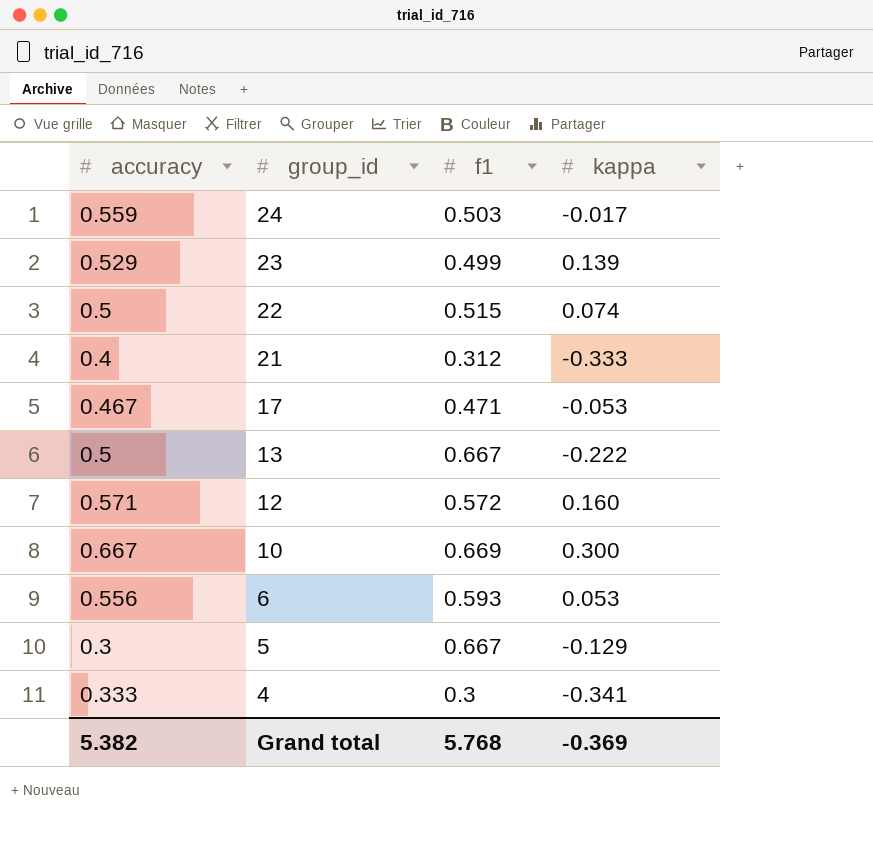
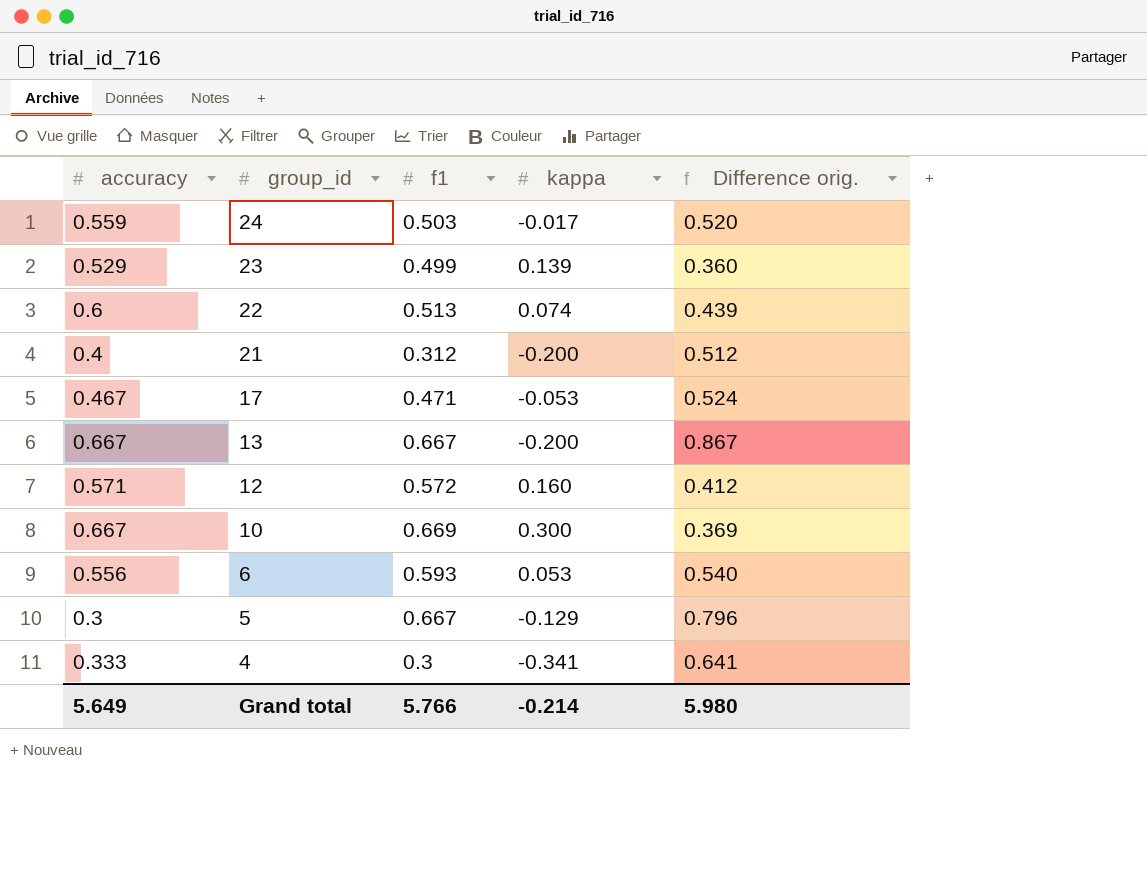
column Difference orig. | formula: none -> [f1] - [kappa]
22 | accuracy: 0.5 -> 0.6
22 | f1: 0.515 -> 0.513
21 | kappa: -0.333 -> -0.200
13 | accuracy: 0.5 -> 0.667
13 | kappa: -0.222 -> -0.200
Grand total | accuracy: 5.382 -> 5.649
Grand total | f1: 5.768 -> 5.766
Grand total | kappa: -0.369 -> -0.214

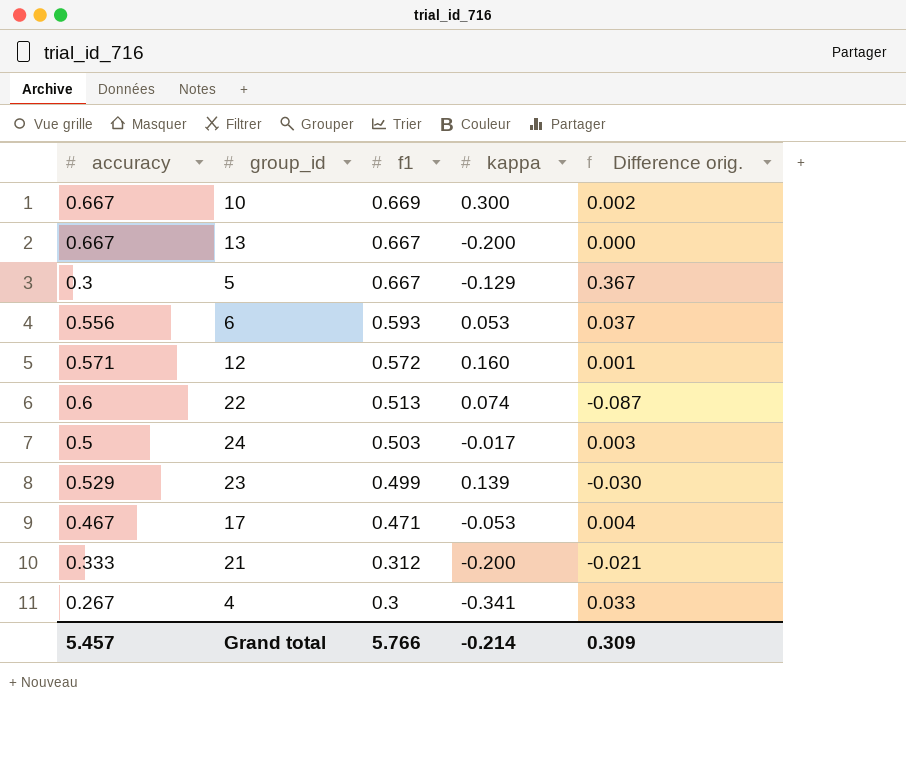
row order: group_id descending -> f1 descending
column Difference orig. | formula: [f1] - [kappa] -> [f1] - [accuracy]
24 | accuracy: 0.559 -> 0.5
21 | accuracy: 0.4 -> 0.333
4 | accuracy: 0.333 -> 0.267
Grand total | accuracy: 5.649 -> 5.457
Grand total | Difference orig.: 5.980 -> 0.309

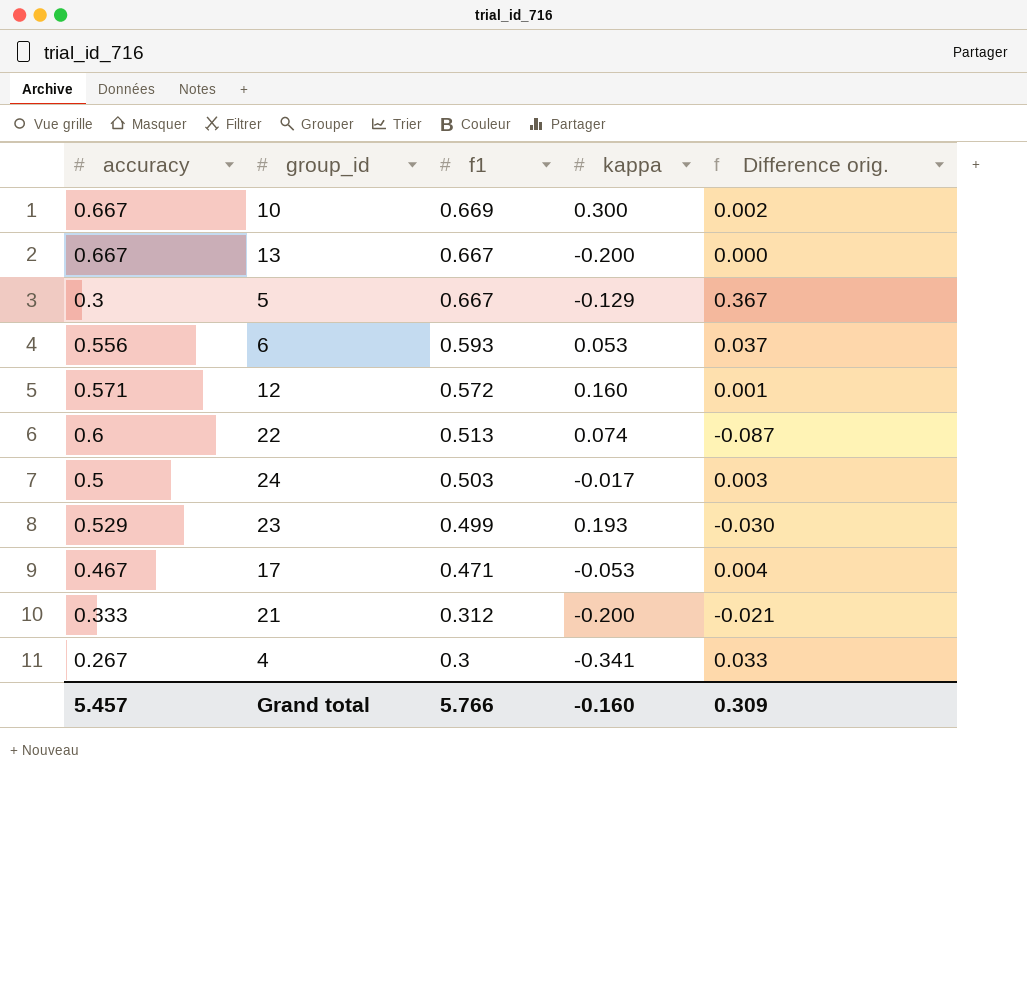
23 | kappa: 0.139 -> 0.193
Grand total | kappa: -0.214 -> -0.160

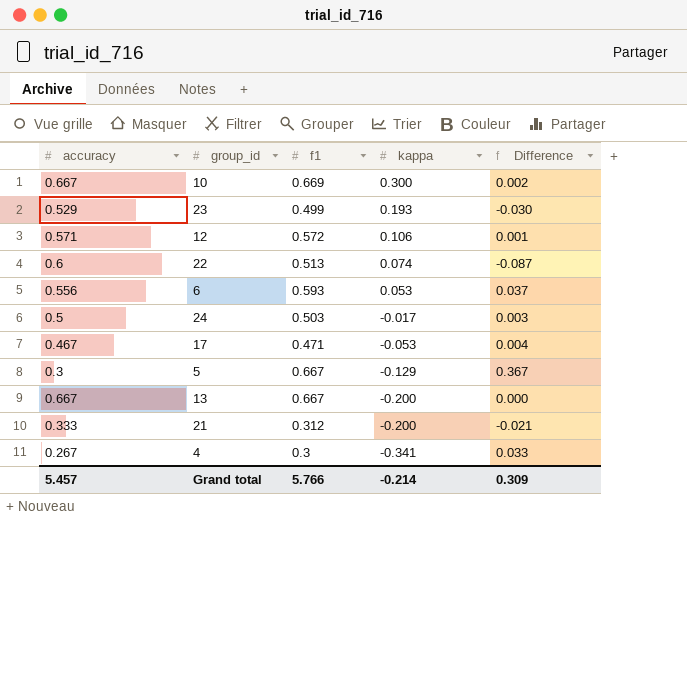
row order: f1 descending -> kappa descending
column name: Difference orig. -> Difference
12 | kappa: 0.160 -> 0.106
Grand total | kappa: -0.160 -> -0.214

